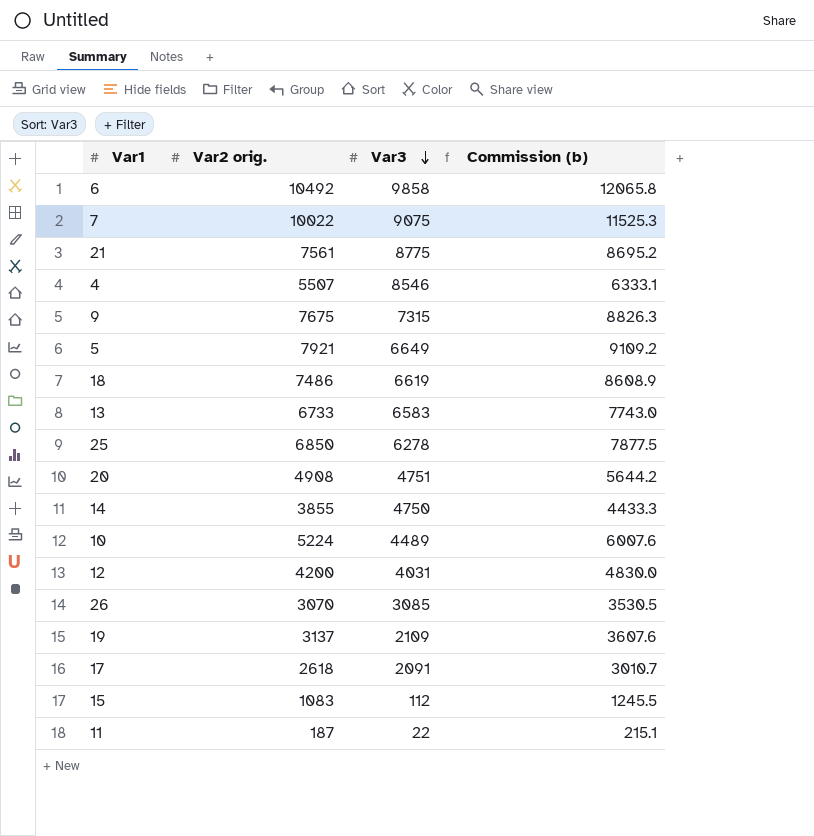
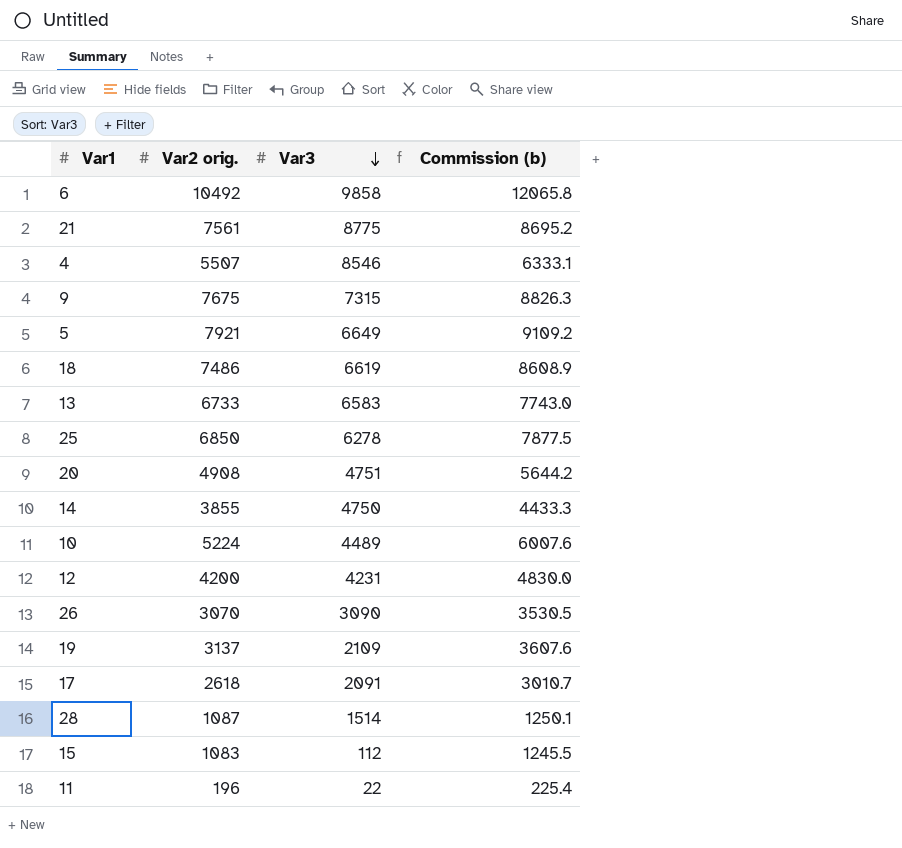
row 7: 10022 | 9075 | 11525.3 -> none
12 | Var3: 4031 -> 4231
26 | Var3: 3085 -> 3090
row 28: none -> 1087 | 1514 | 1250.1
11 | Var2 orig.: 187 -> 196
11 | Commission (b): 215.1 -> 225.4

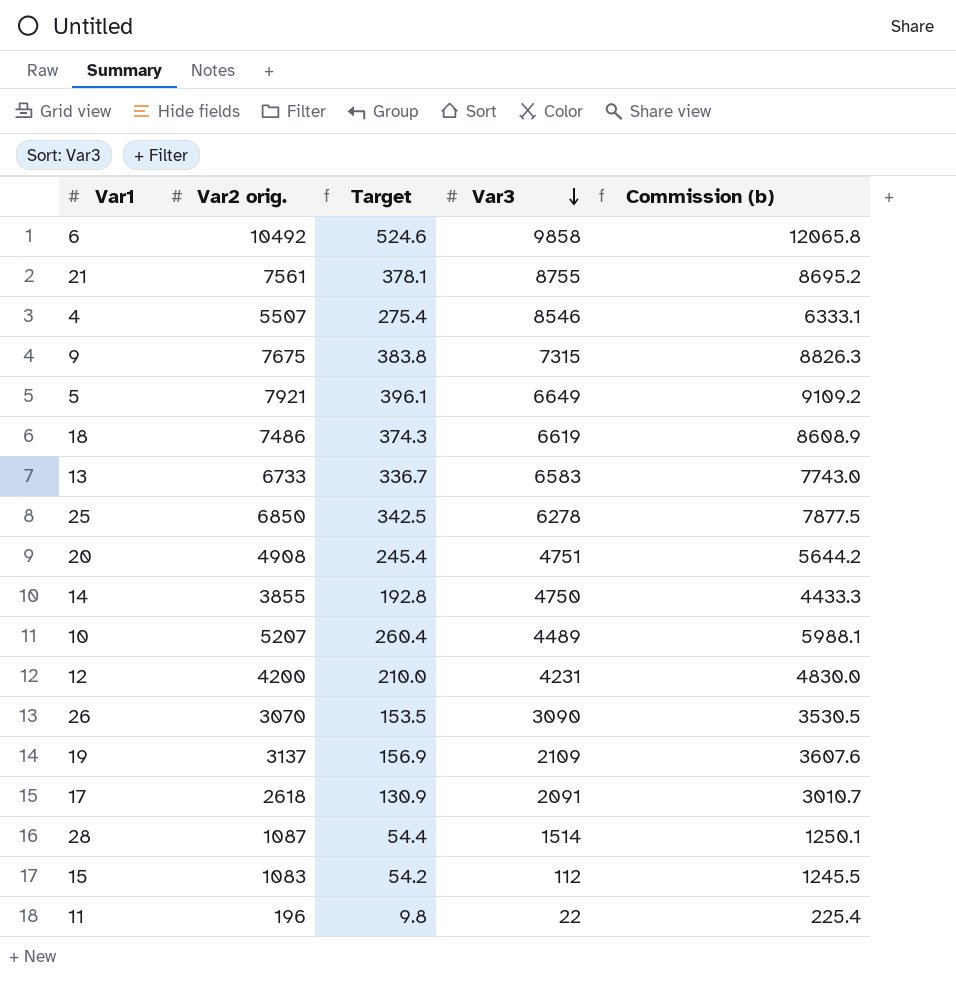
column Target | formula: none -> [Var2 orig.] * 0.05
21 | Var3: 8775 -> 8755
10 | Var2 orig.: 5224 -> 5207
10 | Commission (b): 6007.6 -> 5988.1

